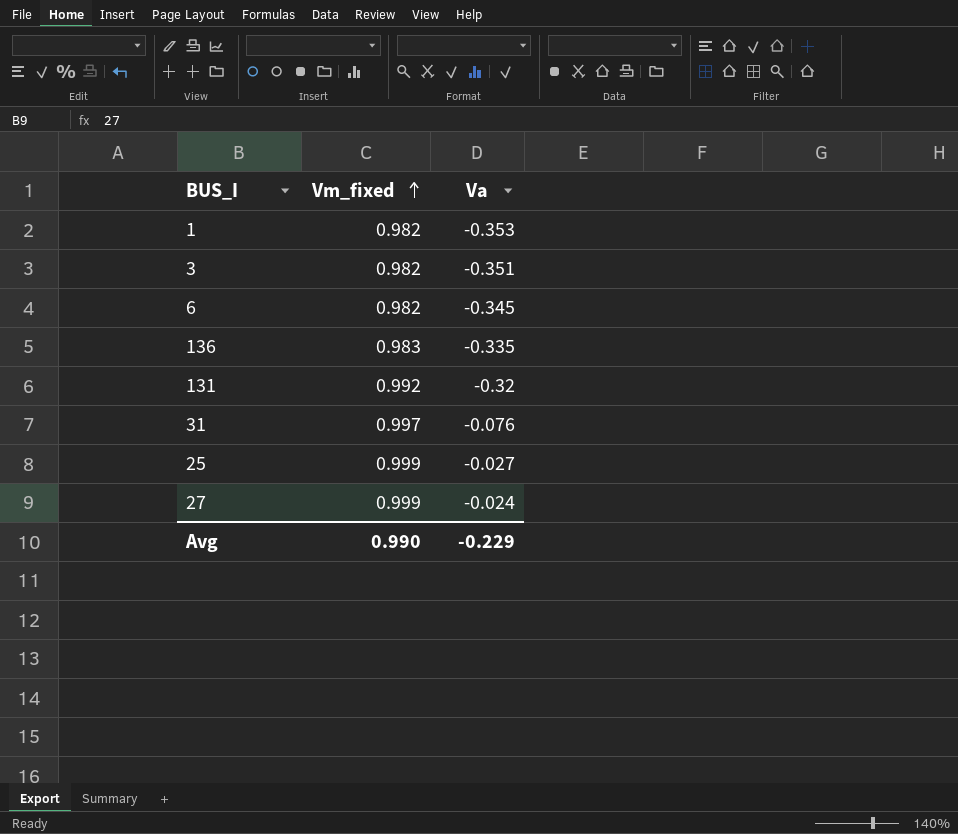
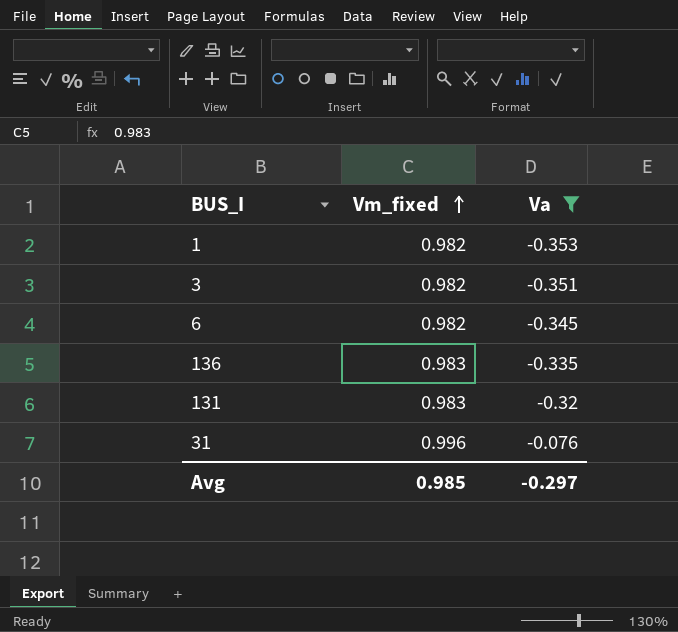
filter: none -> Va <= -0.076
131 | Vm_fixed: 0.992 -> 0.983
31 | Vm_fixed: 0.997 -> 0.996
Avg | Vm_fixed: 0.990 -> 0.985
Avg | Va: -0.229 -> -0.297

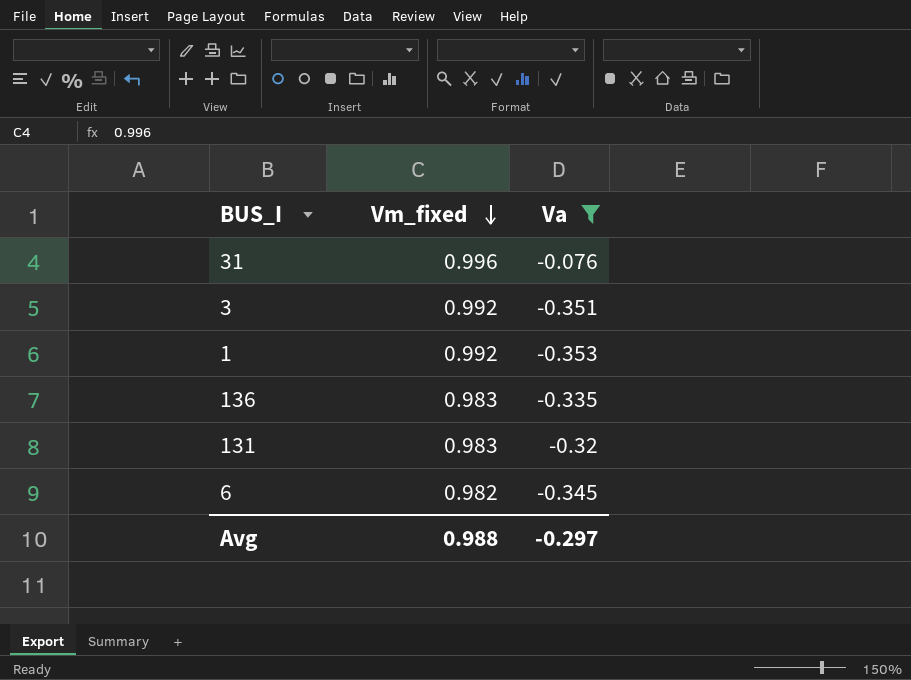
row order: Vm_fixed ascending -> Vm_fixed descending
3 | Vm_fixed: 0.982 -> 0.992
1 | Vm_fixed: 0.982 -> 0.992
Avg | Vm_fixed: 0.985 -> 0.988

